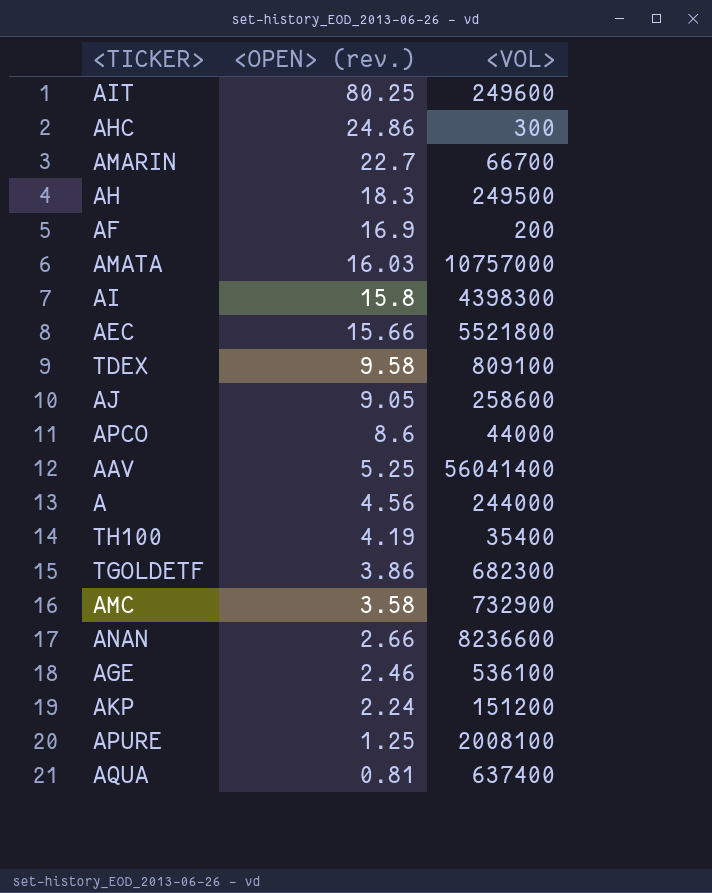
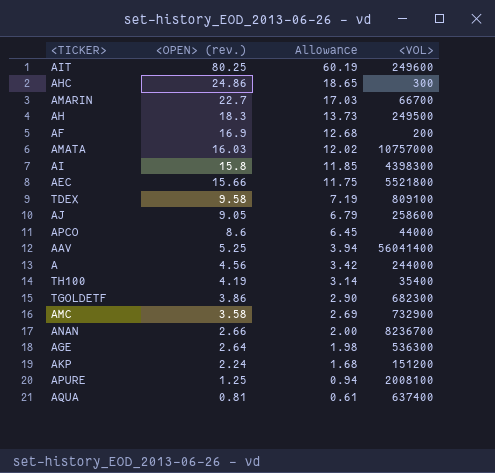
column Allowance | formula: none -> [<OPEN> (rev.)] * 0.75
ANAN | <VOL>: 8236600 -> 8236700
AGE | <OPEN> (rev.): 2.46 -> 2.64
AGE | <VOL>: 536100 -> 536300

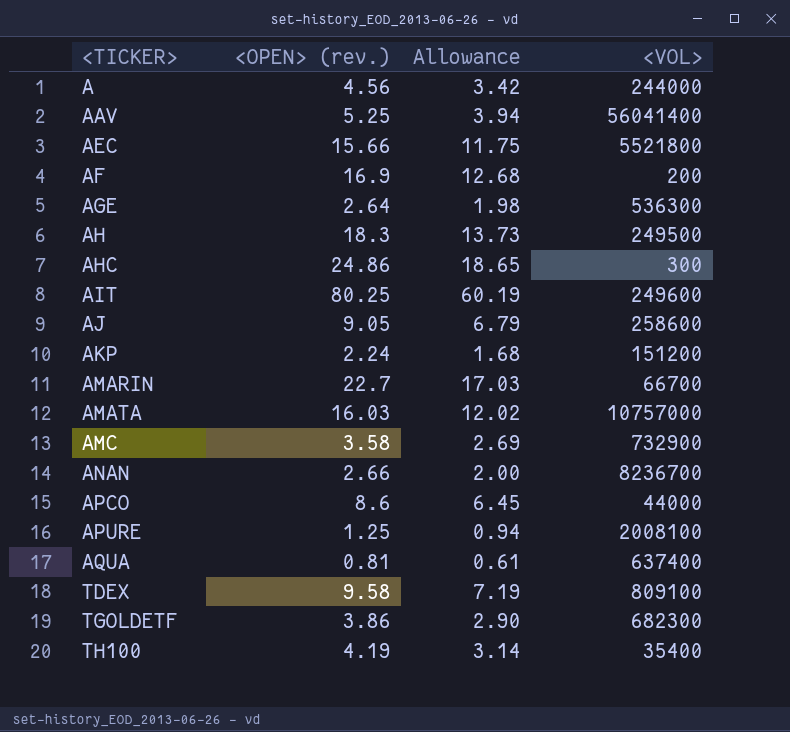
row order: <OPEN> (rev.) descending -> <TICKER> ascending
row AI: 15.8 | 11.85 | 4398300 -> none

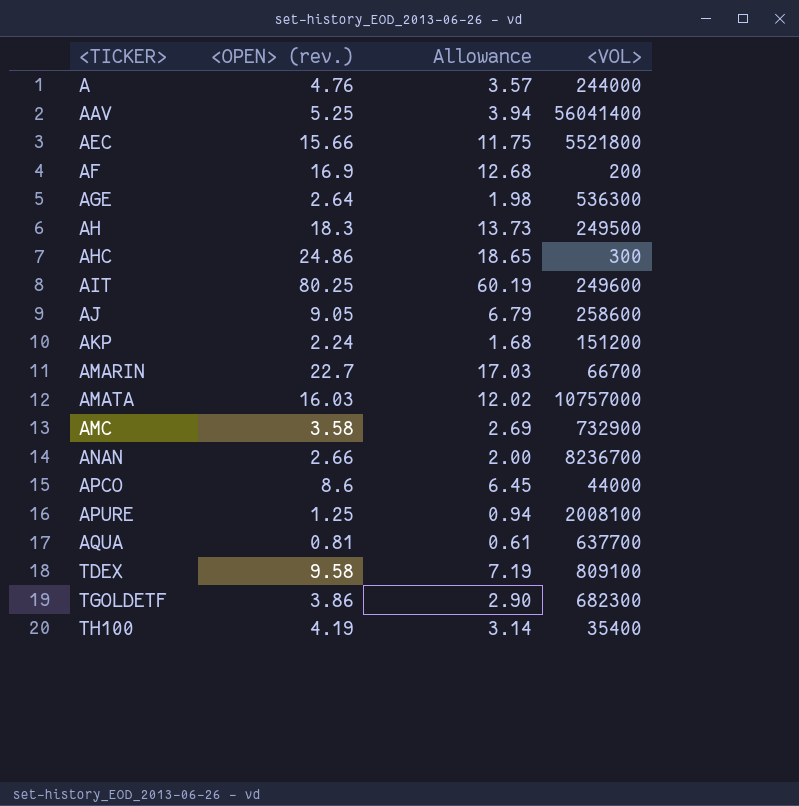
A | <OPEN> (rev.): 4.56 -> 4.76
A | Allowance: 3.42 -> 3.57
AQUA | <VOL>: 637400 -> 637700

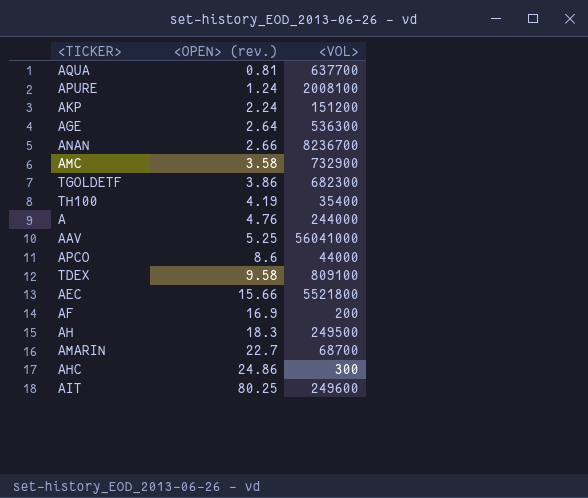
row order: <TICKER> ascending -> <OPEN> (rev.) ascending
column Allowance | formula: [<OPEN> (rev.)] * 0.75 -> none
row AJ: 9.05 | 6.79 | 258600 -> none
row AMATA: 16.03 | 12.02 | 10757000 -> none
APURE | <OPEN> (rev.): 1.25 -> 1.24
AAV | <VOL>: 56041400 -> 56041000
AMARIN | <VOL>: 66700 -> 68700

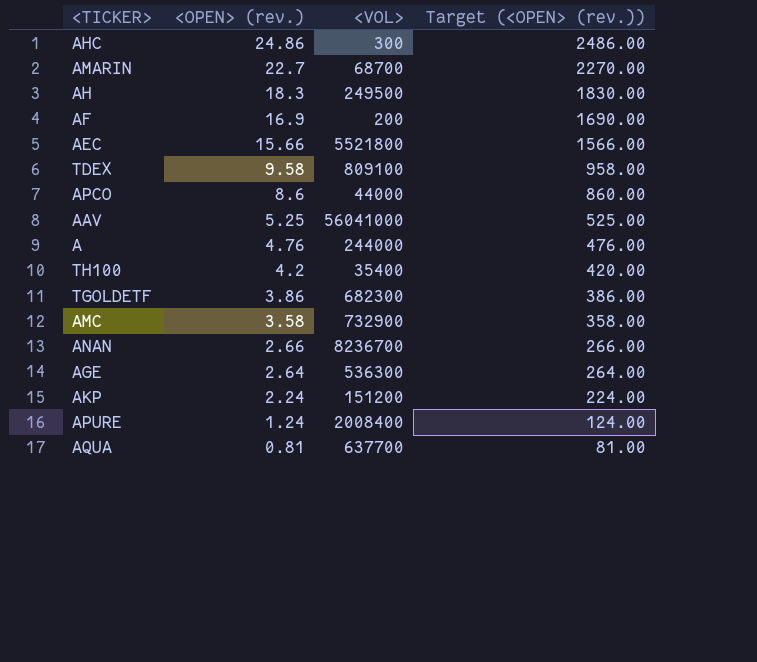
row order: <OPEN> (rev.) ascending -> <OPEN> (rev.) descending
column Target (<OPEN> (rev.)) | formula: none -> [<OPEN> (rev.)] * 100
row AIT: 80.25 | 249600 -> none
TH100 | <OPEN> (rev.): 4.19 -> 4.2
APURE | <VOL>: 2008100 -> 2008400

